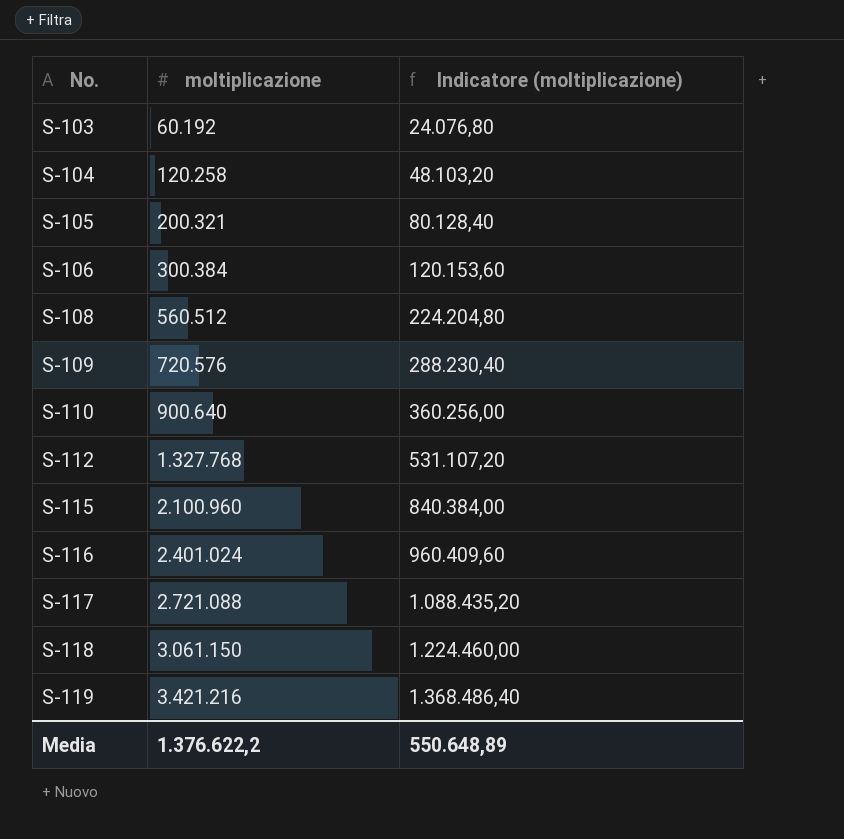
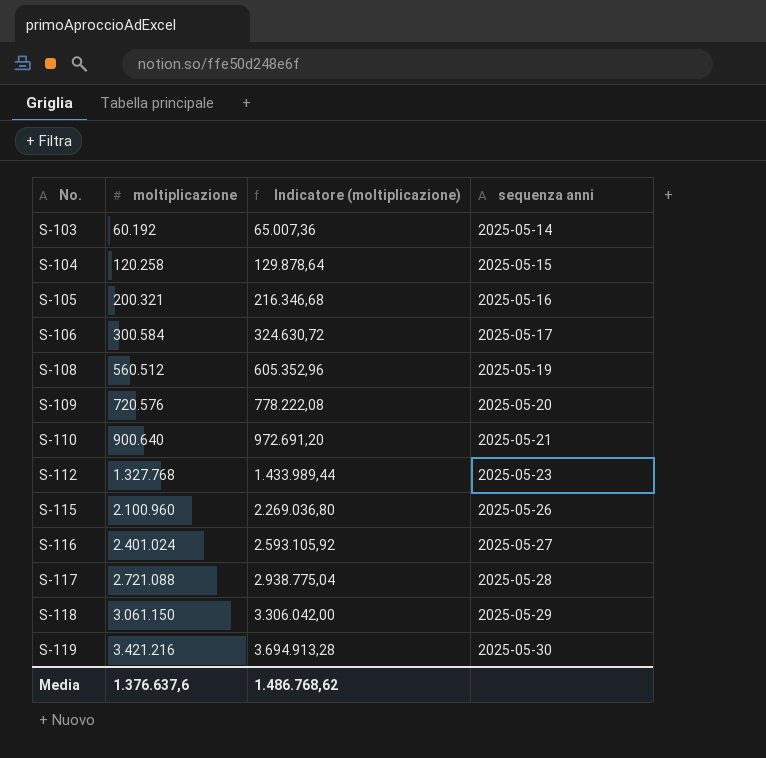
column Indicatore (moltiplicazione) | formula: [moltiplicazione] * 0,4 -> [moltiplicazione] * 1,08
column sequenza anni | position: none -> 4
S-106 | moltiplicazione: 300.384 -> 300.584
Media | moltiplicazione: 1.376.622,2 -> 1.376.637,6
Media | Indicatore (moltiplicazione): 550.648,89 -> 1.486.768,62

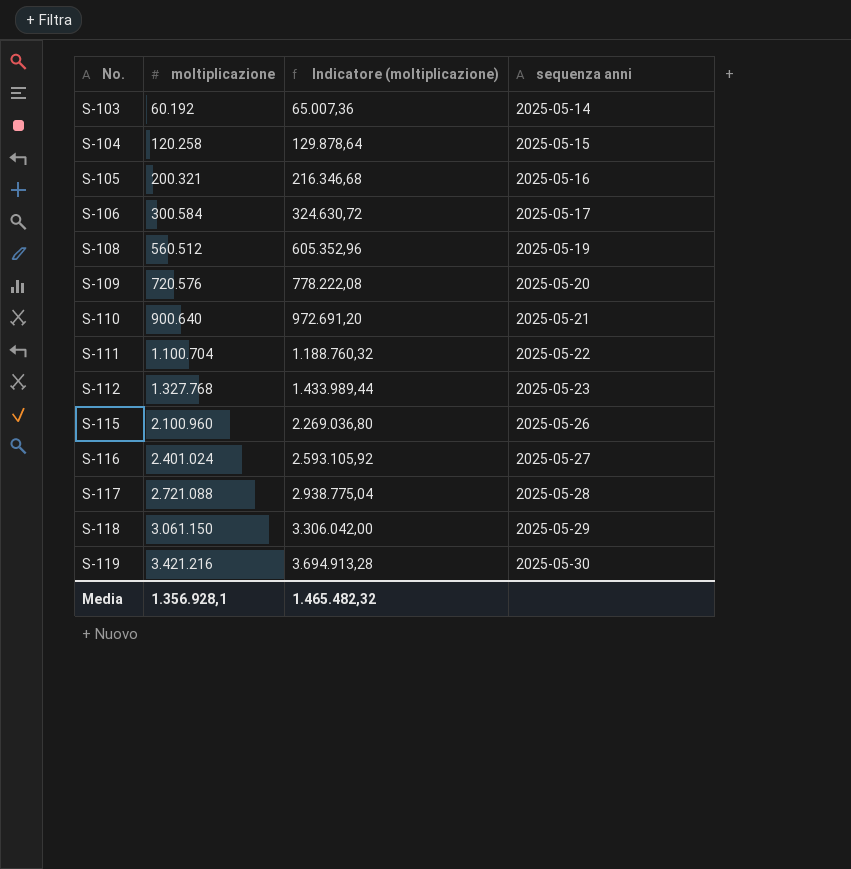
row S-111: none -> 1.100.704 | 1.188.760,32 | 2025-05-22
Media | moltiplicazione: 1.376.637,6 -> 1.356.928,1
Media | Indicatore (moltiplicazione): 1.486.768,62 -> 1.465.482,32

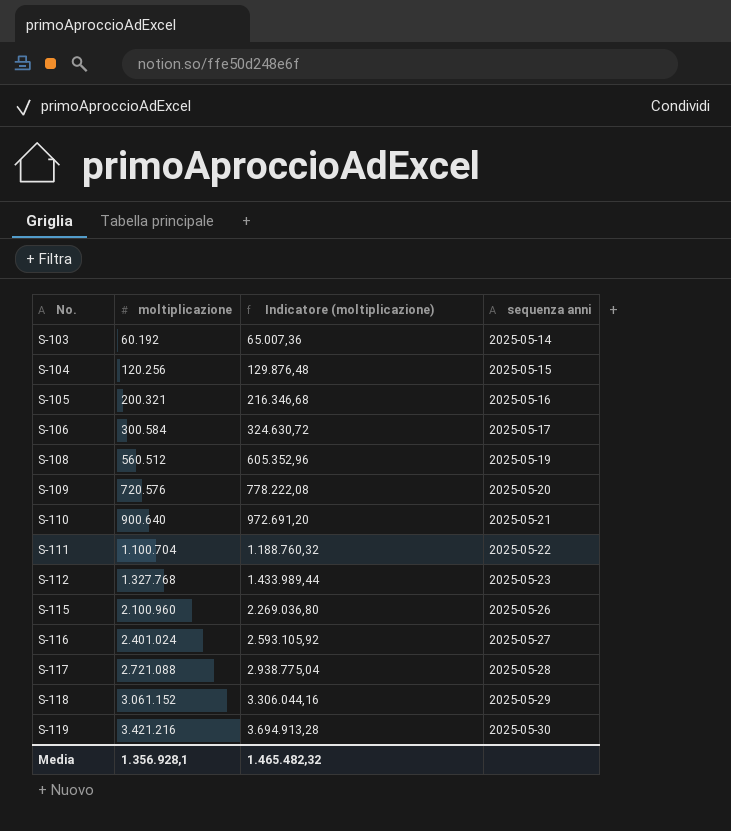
S-104 | moltiplicazione: 120.258 -> 120.256
S-104 | Indicatore (moltiplicazione): 129.878,64 -> 129.876,48
S-118 | moltiplicazione: 3.061.150 -> 3.061.152
S-118 | Indicatore (moltiplicazione): 3.306.042,00 -> 3.306.044,16

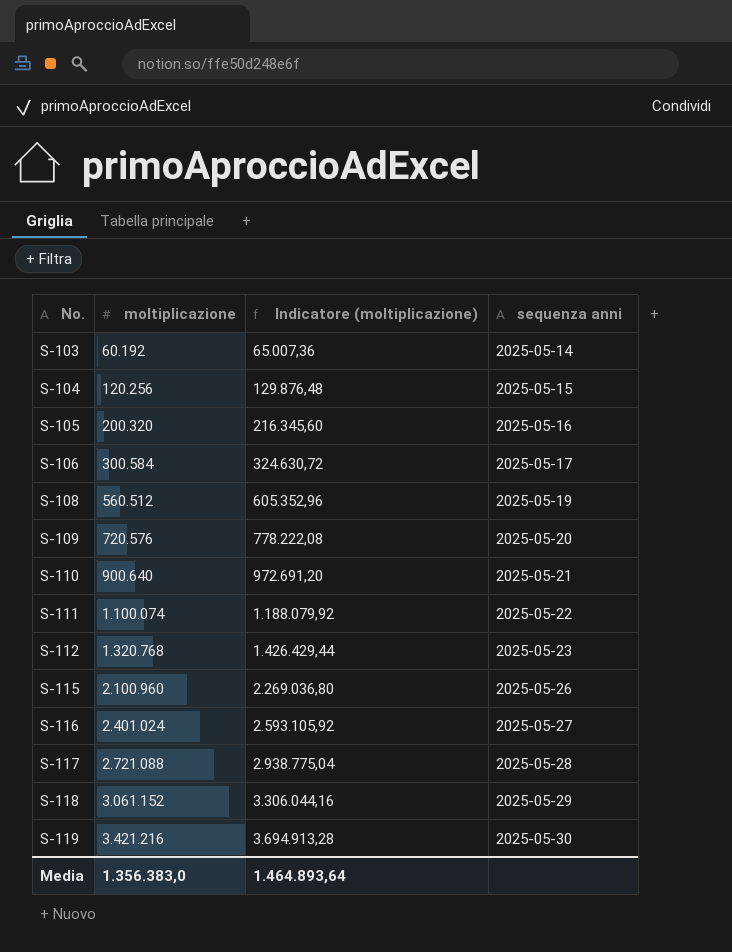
S-105 | moltiplicazione: 200.321 -> 200.320
S-105 | Indicatore (moltiplicazione): 216.346,68 -> 216.345,60
S-111 | moltiplicazione: 1.100.704 -> 1.100.074
S-111 | Indicatore (moltiplicazione): 1.188.760,32 -> 1.188.079,92
S-112 | moltiplicazione: 1.327.768 -> 1.320.768
S-112 | Indicatore (moltiplicazione): 1.433.989,44 -> 1.426.429,44
Media | moltiplicazione: 1.356.928,1 -> 1.356.383,0
Media | Indicatore (moltiplicazione): 1.465.482,32 -> 1.464.893,64

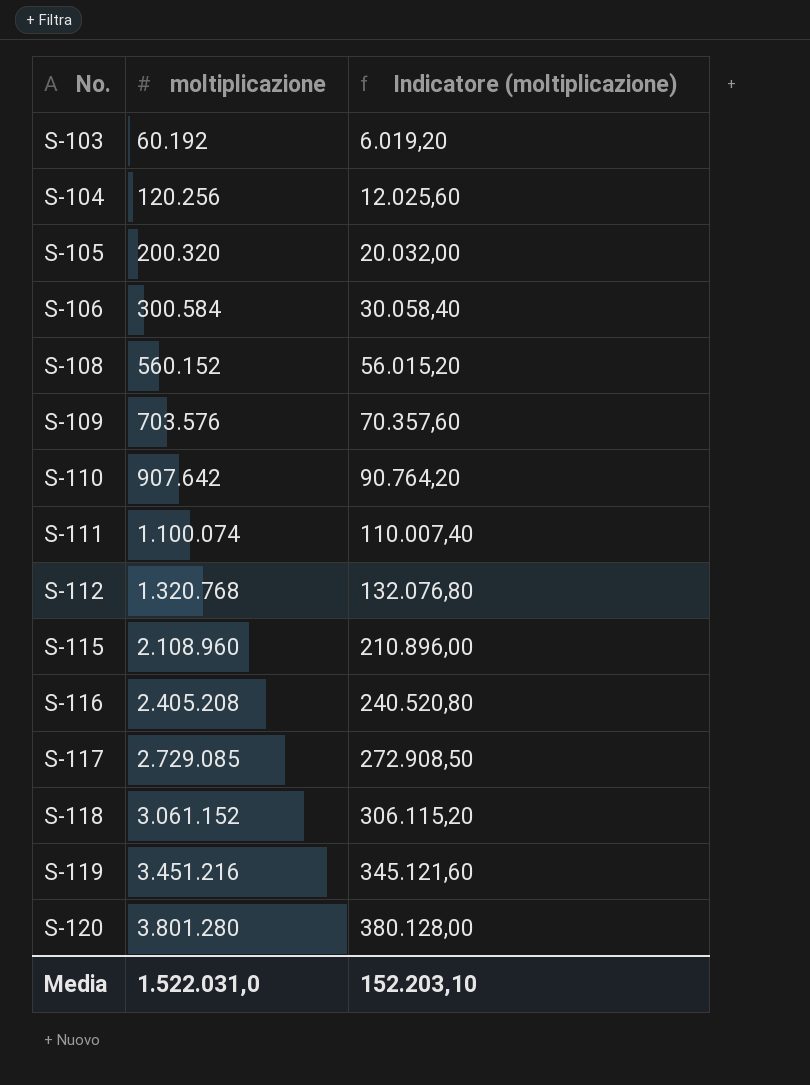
column sequenza anni | position: 4 -> none
column Indicatore (moltiplicazione) | formula: [moltiplicazione] * 1,08 -> [moltiplicazione] * 0,1
S-108 | moltiplicazione: 560.512 -> 560.152
S-109 | moltiplicazione: 720.576 -> 703.576
S-110 | moltiplicazione: 900.640 -> 907.642
S-115 | moltiplicazione: 2.100.960 -> 2.108.960
S-116 | moltiplicazione: 2.401.024 -> 2.405.208
S-117 | moltiplicazione: 2.721.088 -> 2.729.085
S-119 | moltiplicazione: 3.421.216 -> 3.451.216
row S-120: none -> 3.801.280 | 380.128,00
Media | moltiplicazione: 1.356.383,0 -> 1.522.031,0
Media | Indicatore (moltiplicazione): 1.464.893,64 -> 152.203,10

